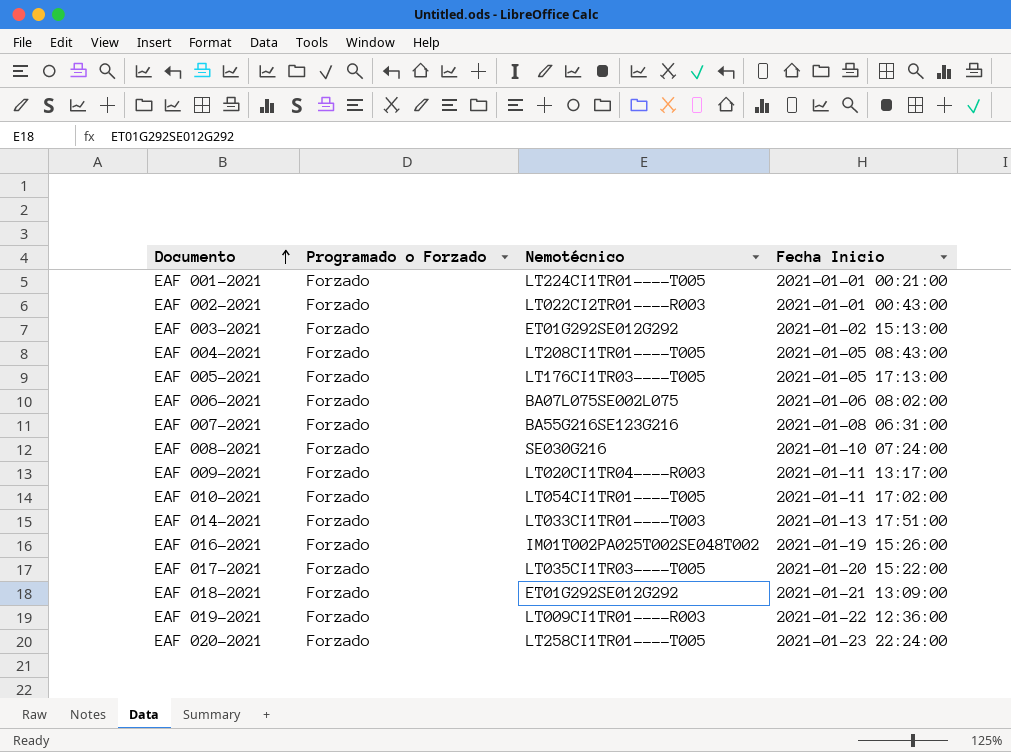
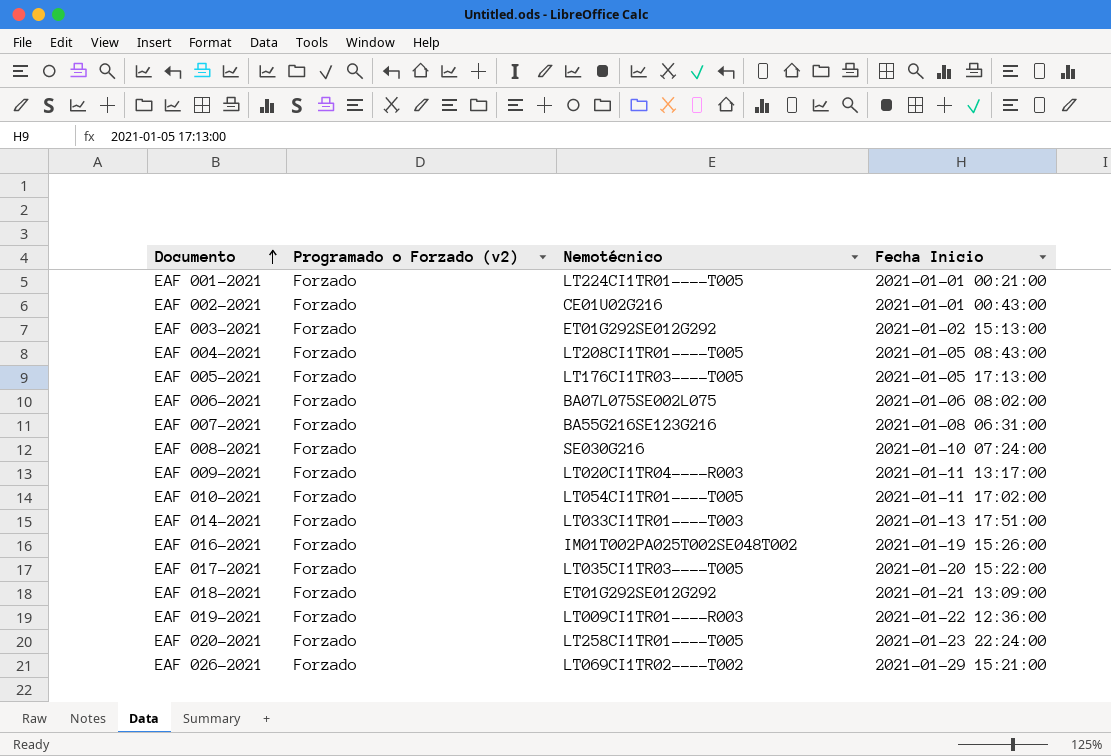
column name: Programado o Forzado -> Programado o Forzado (v2)
EAF 002-2021 | Nemotécnico: LT022CI2TR01----R003 -> CE01U02G216
row EAF 026-2021: none -> Forzado | LT069CI1TR02----T002 | 2021-01-29 15:21:00

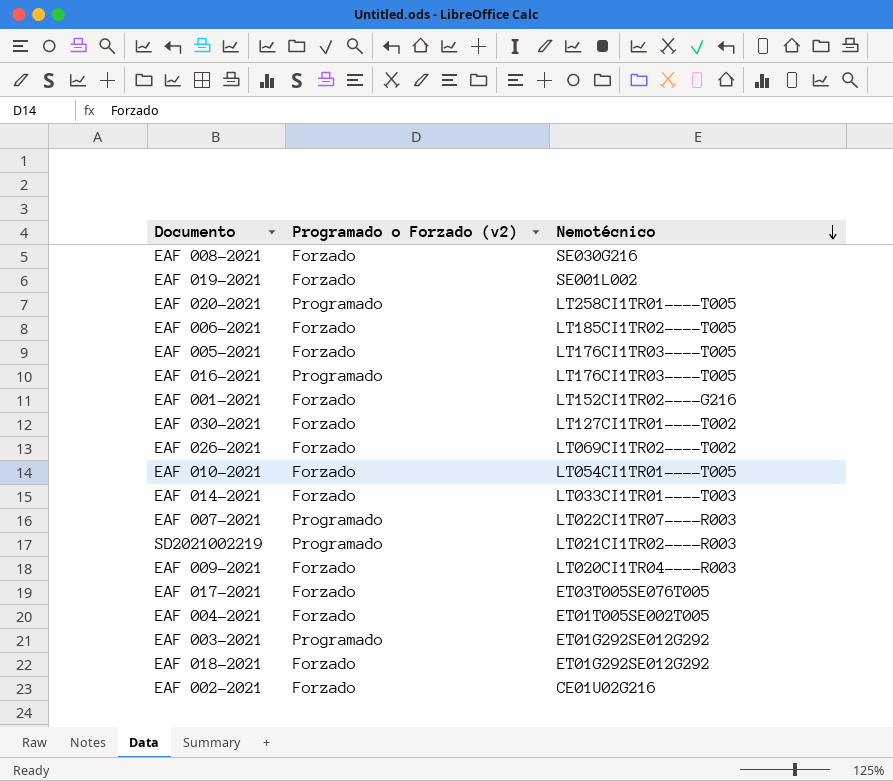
row order: Documento ascending -> Nemotécnico descending
column Fecha Inicio | position: 4 -> none
EAF 019-2021 | Nemotécnico: LT009CI1TR01----R003 -> SE001L002
EAF 020-2021 | Programado o Forzado (v2): Forzado -> Programado
EAF 006-2021 | Nemotécnico: BA07L075SE002L075 -> LT185CI1TR02----T005
EAF 016-2021 | Programado o Forzado (v2): Forzado -> Programado
EAF 016-2021 | Nemotécnico: IM01T002PA025T002SE048T002 -> LT176CI1TR03----T005
EAF 001-2021 | Nemotécnico: LT224CI1TR01----T005 -> LT152CI1TR02----G216
row EAF 030-2021: none -> Forzado | LT127CI1TR01----T002
EAF 007-2021 | Programado o Forzado (v2): Forzado -> Programado
EAF 007-2021 | Nemotécnico: BA55G216SE123G216 -> LT022CI1TR07----R003
row SD2021002219: none -> Programado | LT021CI1TR02----R003
EAF 017-2021 | Nemotécnico: LT035CI1TR03----T005 -> ET03T005SE076T005
EAF 004-2021 | Nemotécnico: LT208CI1TR01----T005 -> ET01T005SE002T005
EAF 003-2021 | Programado o Forzado (v2): Forzado -> Programado

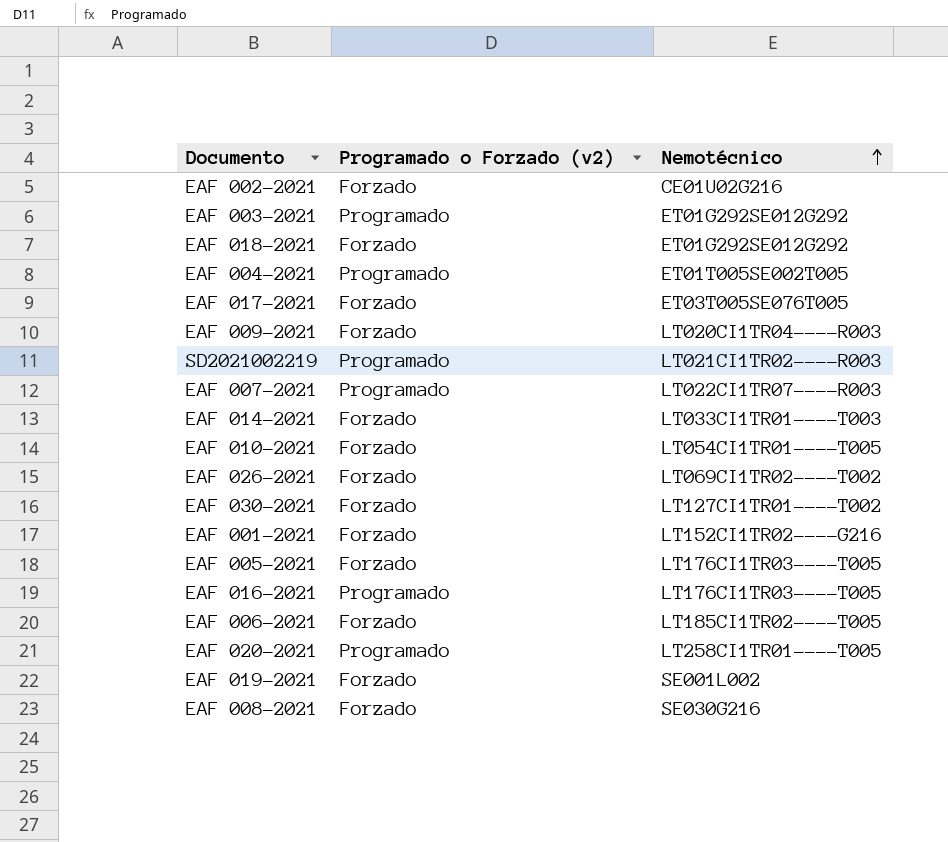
row order: Nemotécnico descending -> Nemotécnico ascending
EAF 004-2021 | Programado o Forzado (v2): Forzado -> Programado

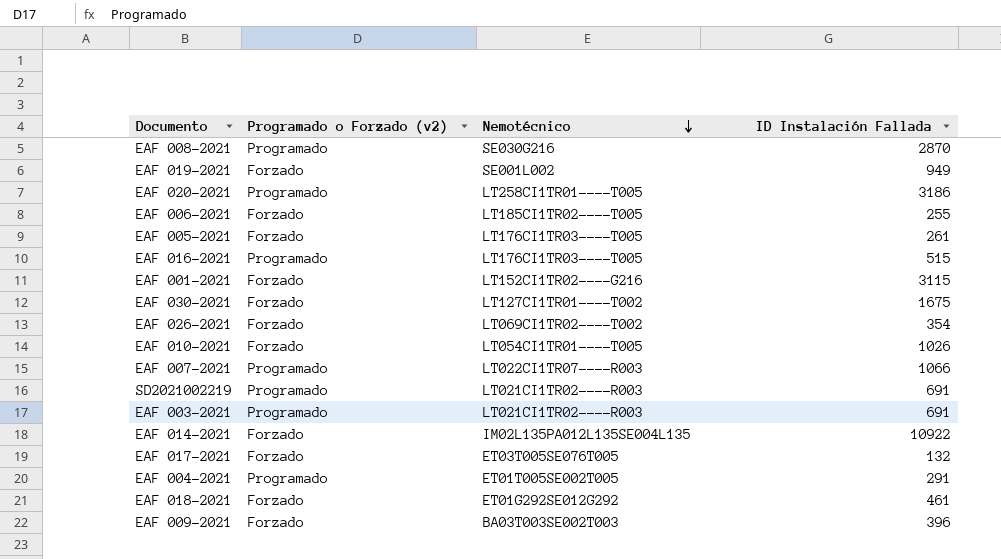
row order: Nemotécnico ascending -> Nemotécnico descending
column ID Instalación Fallada | position: none -> 4
row EAF 002-2021: Forzado | CE01U02G216 -> none
EAF 008-2021 | Programado o Forzado (v2): Forzado -> Programado
EAF 003-2021 | Nemotécnico: ET01G292SE012G292 -> LT021CI1TR02----R003
EAF 014-2021 | Nemotécnico: LT033CI1TR01----T003 -> IM02L135PA012L135SE004L135
EAF 009-2021 | Nemotécnico: LT020CI1TR04----R003 -> BA03T003SE002T003

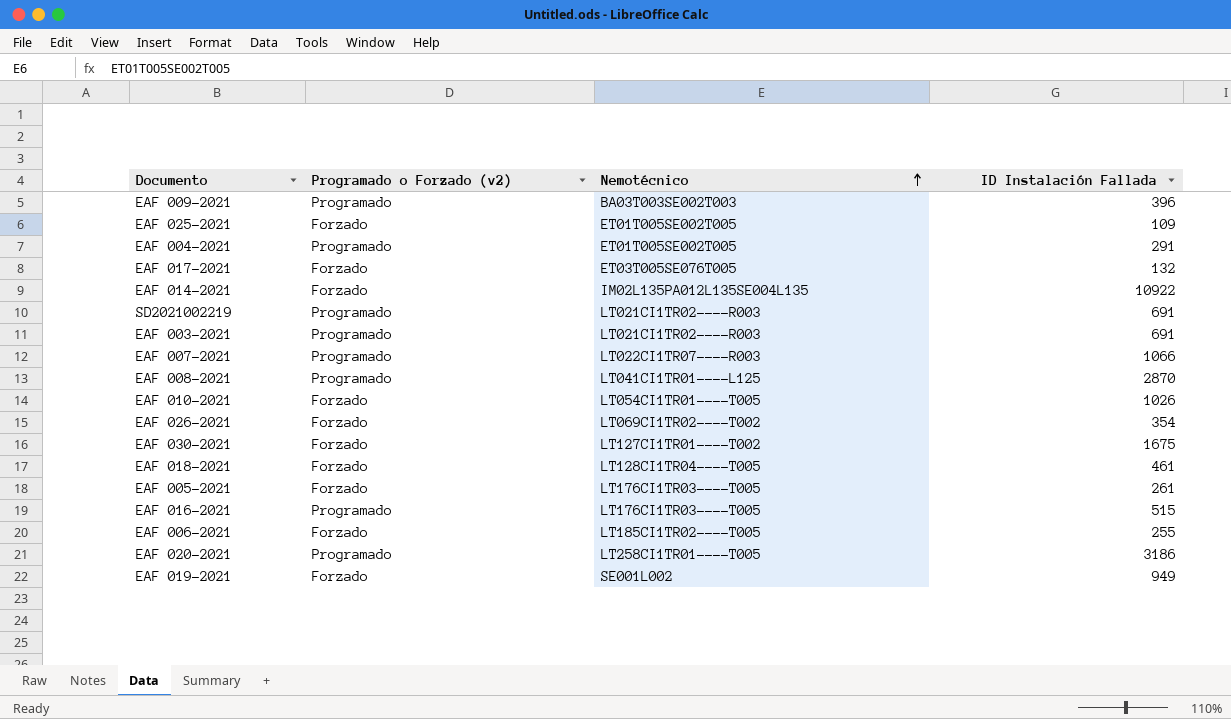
row order: Nemotécnico descending -> Nemotécnico ascending
row EAF 001-2021: Forzado | LT152CI1TR02----G216 | 3115 -> none
EAF 009-2021 | Programado o Forzado (v2): Forzado -> Programado
row EAF 025-2021: none -> Forzado | ET01T005SE002T005 | 109
EAF 008-2021 | Nemotécnico: SE030G216 -> LT041CI1TR01----L125
EAF 018-2021 | Nemotécnico: ET01G292SE012G292 -> LT128CI1TR04----T005

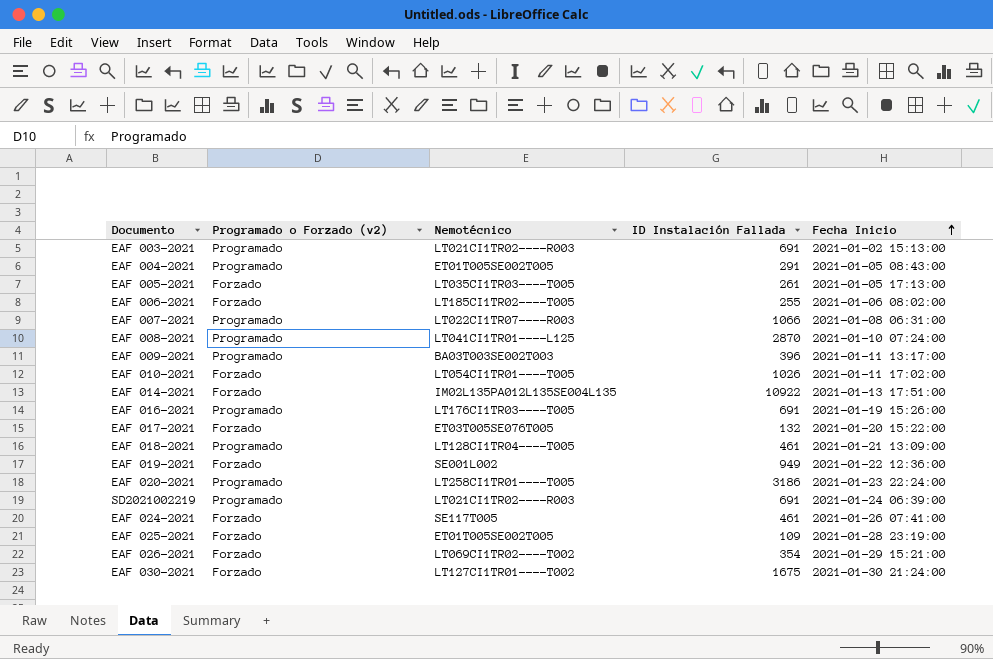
row order: Nemotécnico ascending -> Fecha Inicio ascending
column Fecha Inicio | position: none -> 5
EAF 005-2021 | Nemotécnico: LT176CI1TR03----T005 -> LT035CI1TR03----T005
EAF 016-2021 | ID Instalación Fallada: 515 -> 691
EAF 018-2021 | Programado o Forzado (v2): Forzado -> Programado
row EAF 024-2021: none -> Forzado | SE117T005 | 461 | 2021-01-26 07:41:00

